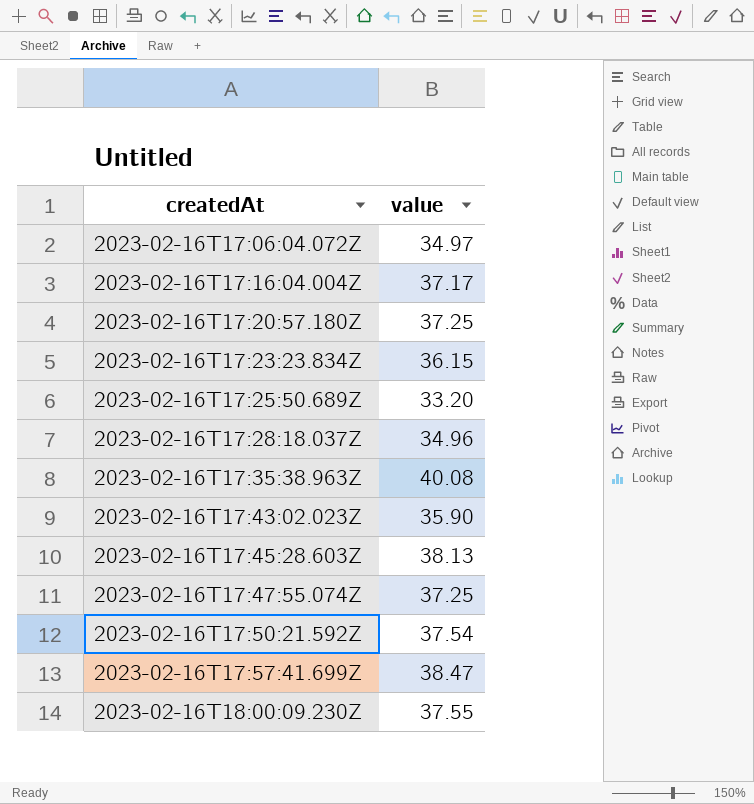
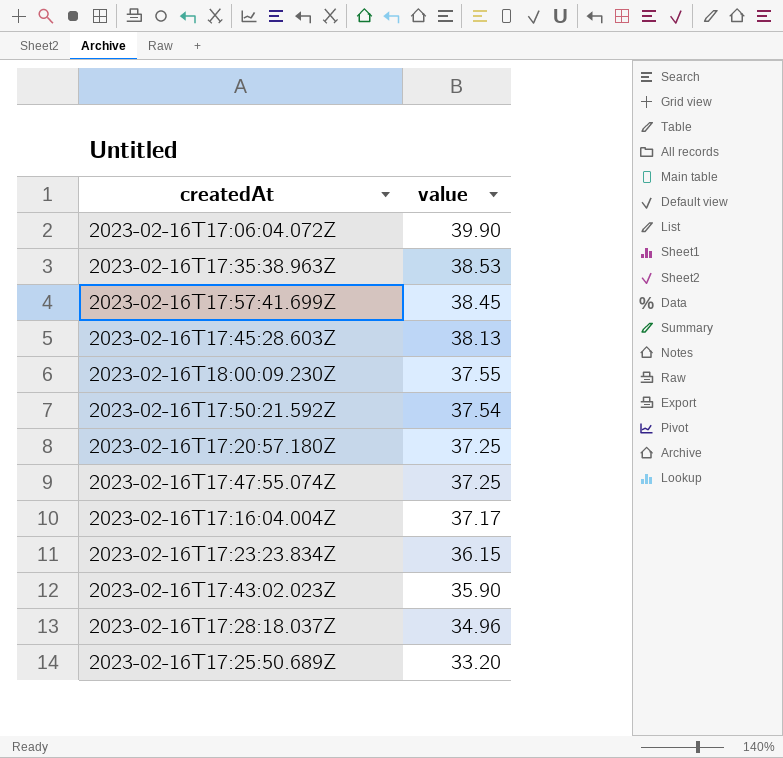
row order: createdAt ascending -> value descending
2023-02-16T17:06:04.072Z | value: 34.97 -> 39.90
2023-02-16T17:35:38.963Z | value: 40.08 -> 38.53
2023-02-16T17:57:41.699Z | value: 38.47 -> 38.45

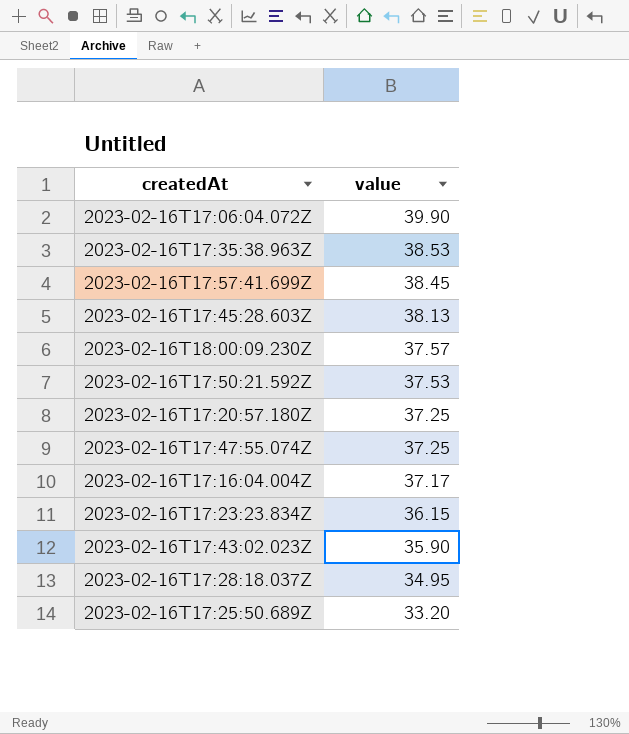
2023-02-16T18:00:09.230Z | value: 37.55 -> 37.57
2023-02-16T17:50:21.592Z | value: 37.54 -> 37.53
2023-02-16T17:28:18.037Z | value: 34.96 -> 34.95

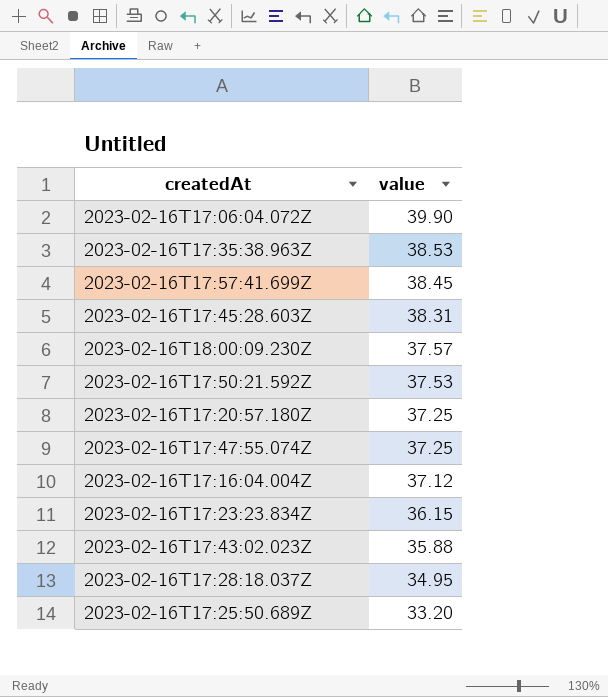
2023-02-16T17:45:28.603Z | value: 38.13 -> 38.31
2023-02-16T17:16:04.004Z | value: 37.17 -> 37.12
2023-02-16T17:43:02.023Z | value: 35.90 -> 35.88

